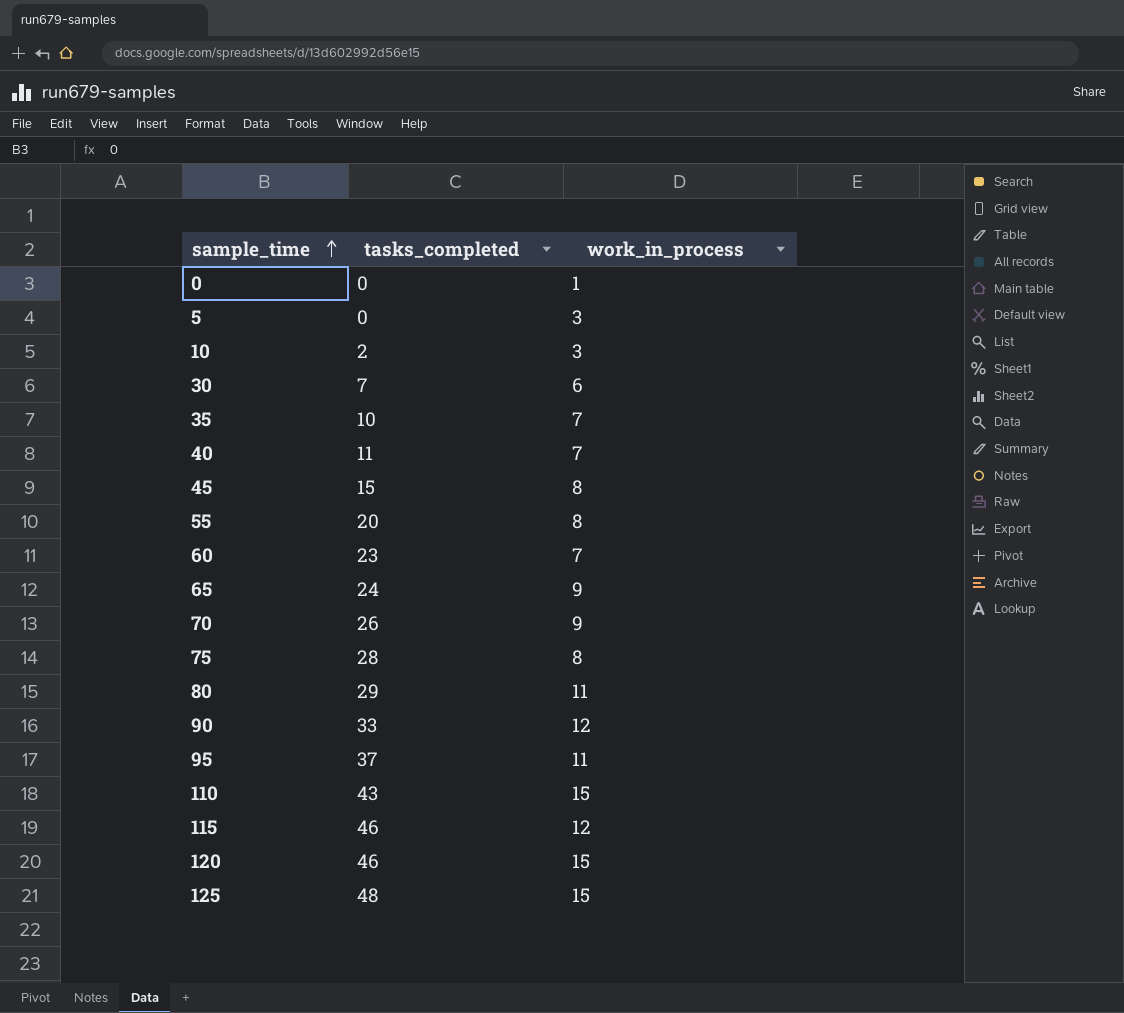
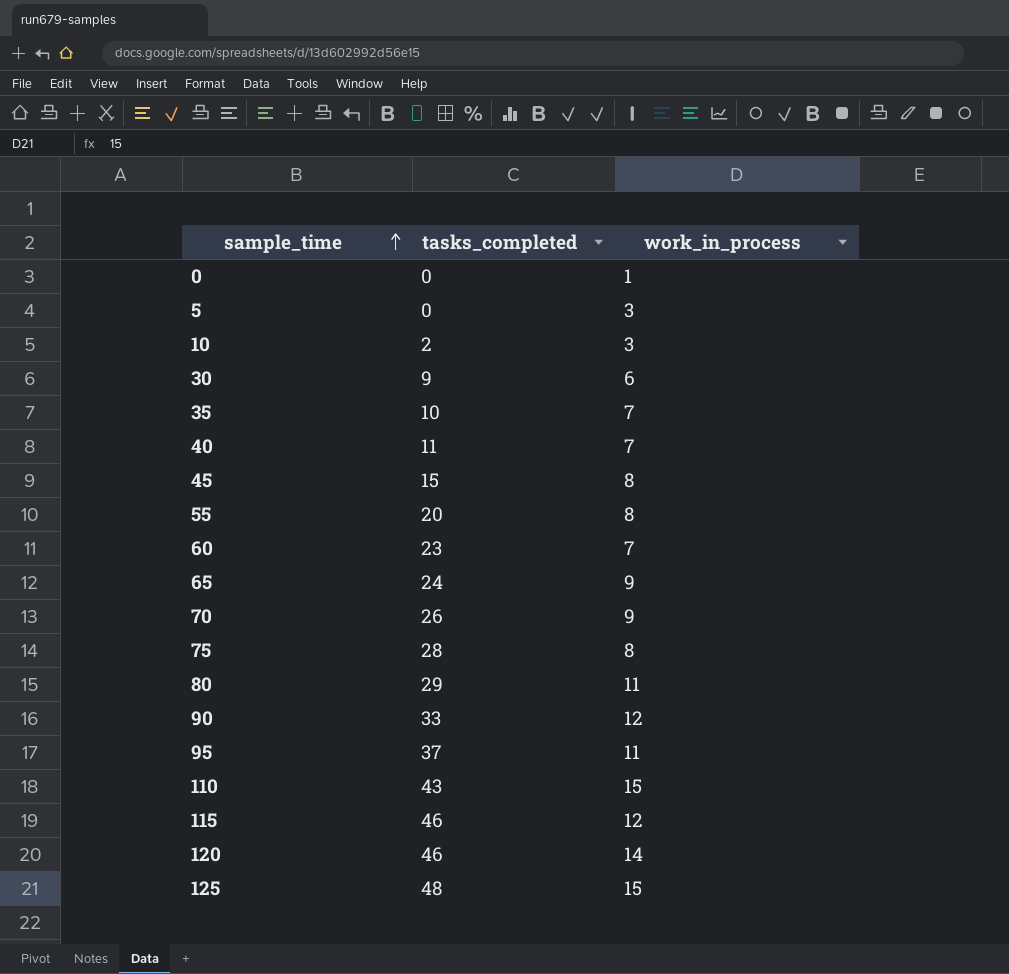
30 | tasks_completed: 7 -> 9
120 | work_in_process: 15 -> 14

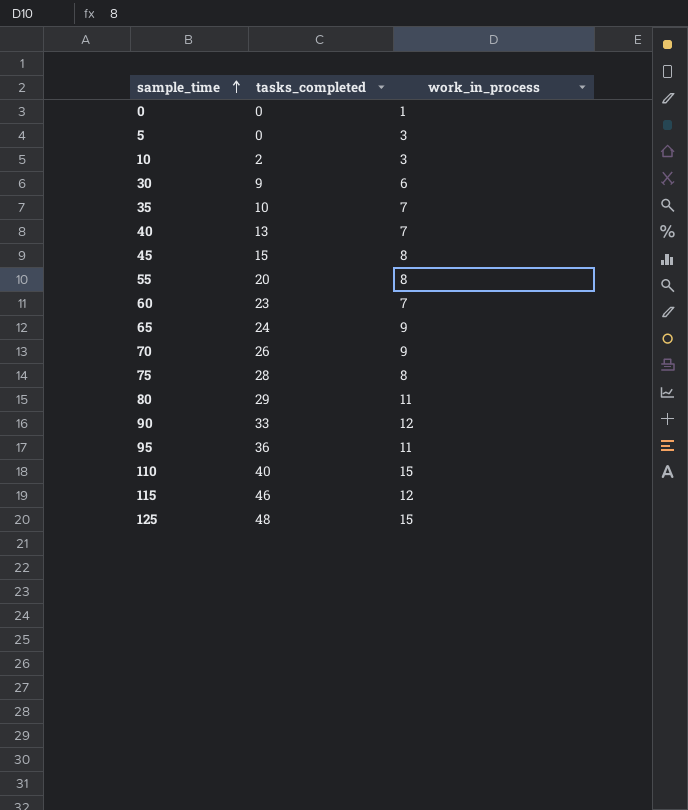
row 120: 46 | 14 -> none
40 | tasks_completed: 11 -> 13
95 | tasks_completed: 37 -> 36
110 | tasks_completed: 43 -> 40

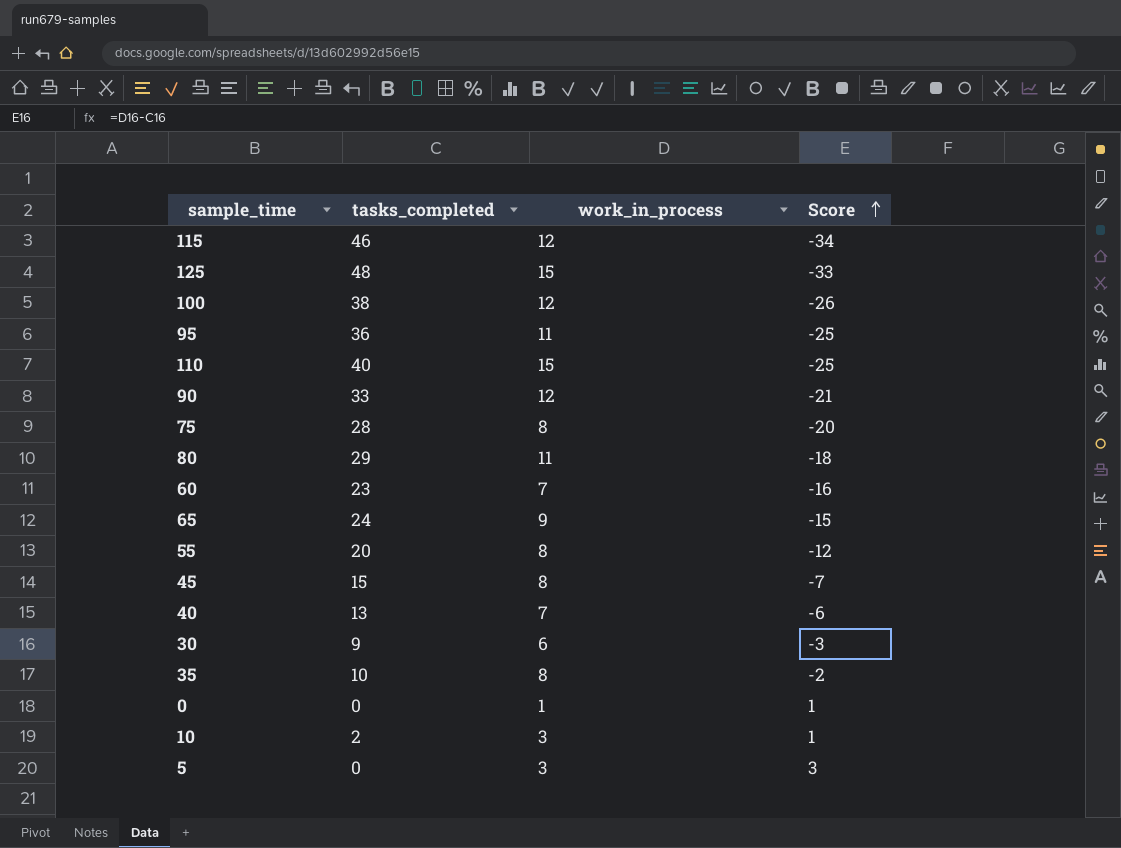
row order: sample_time ascending -> Score ascending
column Score | formula: none -> [work_in_process] - [tasks_completed]
row 70: 26 | 9 -> none
row 100: none -> 38 | 12 | -26
35 | work_in_process: 7 -> 8

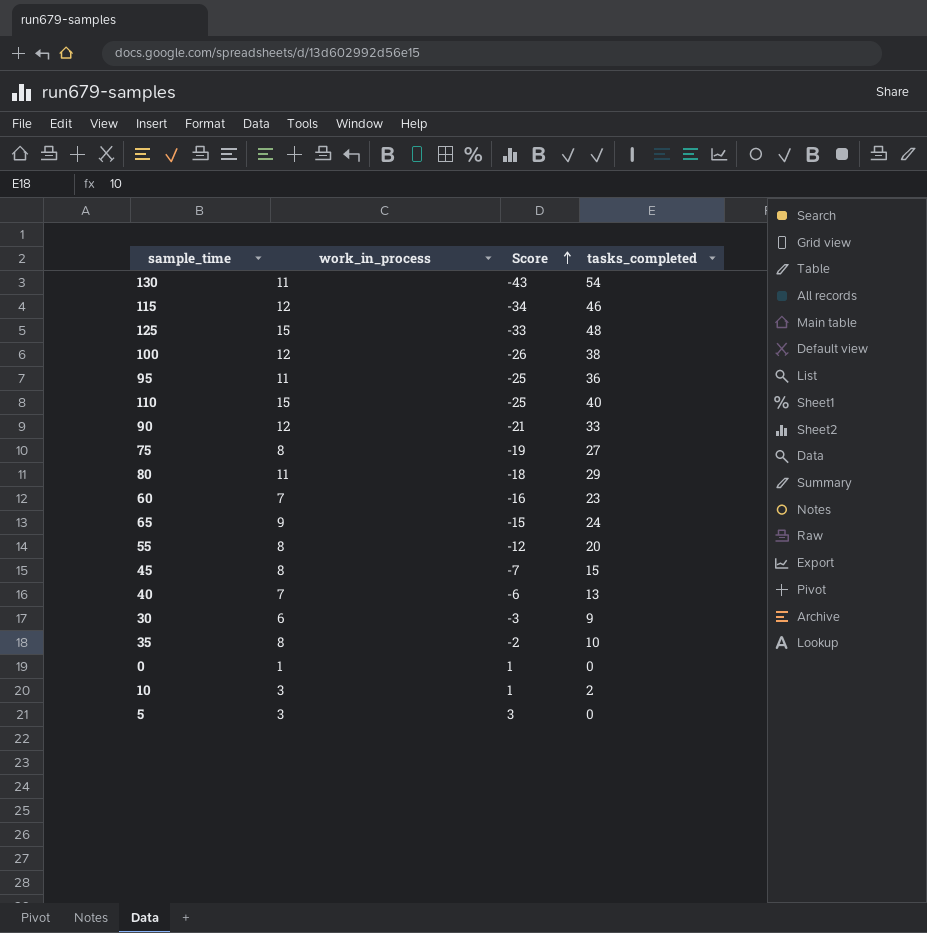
column tasks_completed | position: 2 -> 4
row 130: none -> 11 | -43 | 54
75 | Score: -20 -> -19
75 | tasks_completed: 28 -> 27

